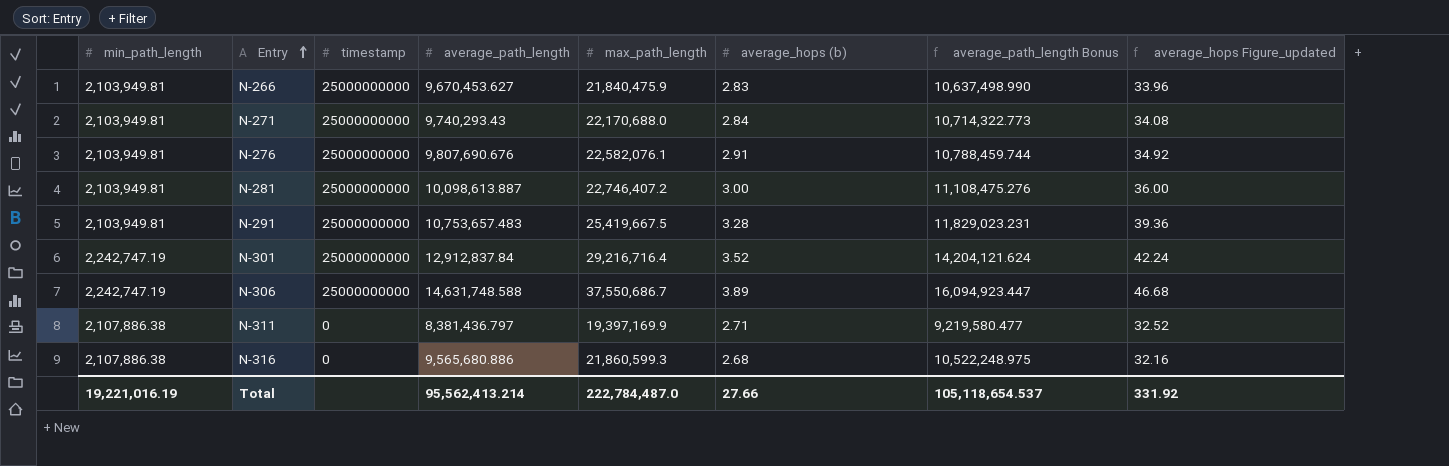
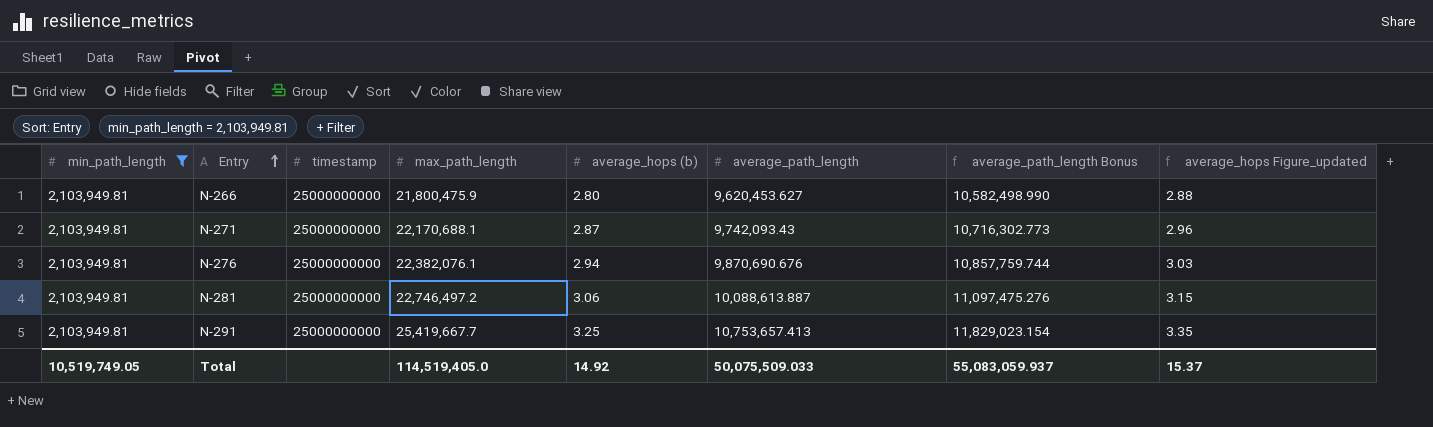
filter: none -> min_path_length = 2,103,949.81
column average_path_length | position: 4 -> 6
column average_hops Figure_updated | formula: [average_hops (b)] * 12 -> [average_hops (b)] * 1.03
N-266 | max_path_length: 21,840,475.9 -> 21,800,475.9
N-266 | average_hops (b): 2.83 -> 2.80
N-266 | average_path_length: 9,670,453.627 -> 9,620,453.627
N-266 | average_path_length Bonus: 10,637,498.990 -> 10,582,498.990
N-271 | max_path_length: 22,170,688.0 -> 22,170,688.1
N-271 | average_hops (b): 2.84 -> 2.87
N-271 | average_path_length: 9,740,293.43 -> 9,742,093.43
N-271 | average_path_length Bonus: 10,714,322.773 -> 10,716,302.773
N-276 | max_path_length: 22,582,076.1 -> 22,382,076.1
N-276 | average_hops (b): 2.91 -> 2.94
N-276 | average_path_length: 9,807,690.676 -> 9,870,690.676
N-276 | average_path_length Bonus: 10,788,459.744 -> 10,857,759.744
N-281 | max_path_length: 22,746,407.2 -> 22,746,497.2
N-281 | average_hops (b): 3.00 -> 3.06
N-281 | average_path_length: 10,098,613.887 -> 10,088,613.887
N-281 | average_path_length Bonus: 11,108,475.276 -> 11,097,475.276
N-291 | max_path_length: 25,419,667.5 -> 25,419,667.7
N-291 | average_hops (b): 3.28 -> 3.25
N-291 | average_path_length: 10,753,657.483 -> 10,753,657.413
N-291 | average_path_length Bonus: 11,829,023.231 -> 11,829,023.154
Total | min_path_length: 19,221,016.19 -> 10,519,749.05
Total | max_path_length: 222,784,487.0 -> 114,519,405.0
Total | average_hops (b): 27.66 -> 14.92
Total | average_path_length: 95,562,413.214 -> 50,075,509.033
Total | average_path_length Bonus: 105,118,654.537 -> 55,083,059.937
Total | average_hops Figure_updated: 331.92 -> 15.37

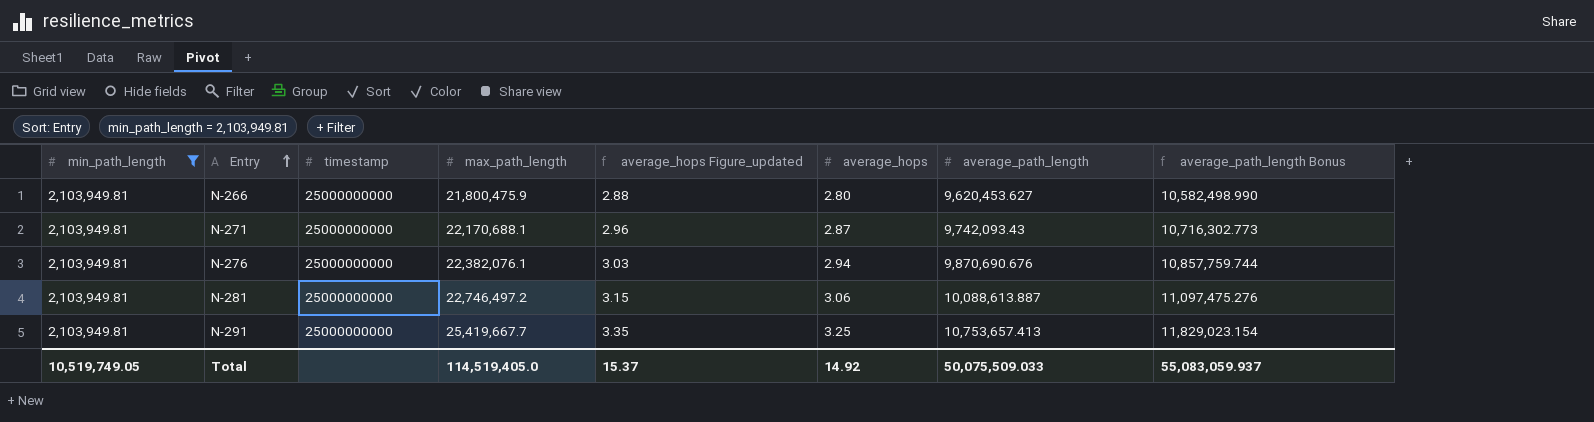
column average_hops Figure_updated | position: 8 -> 5
column name: average_hops (b) -> average_hops

